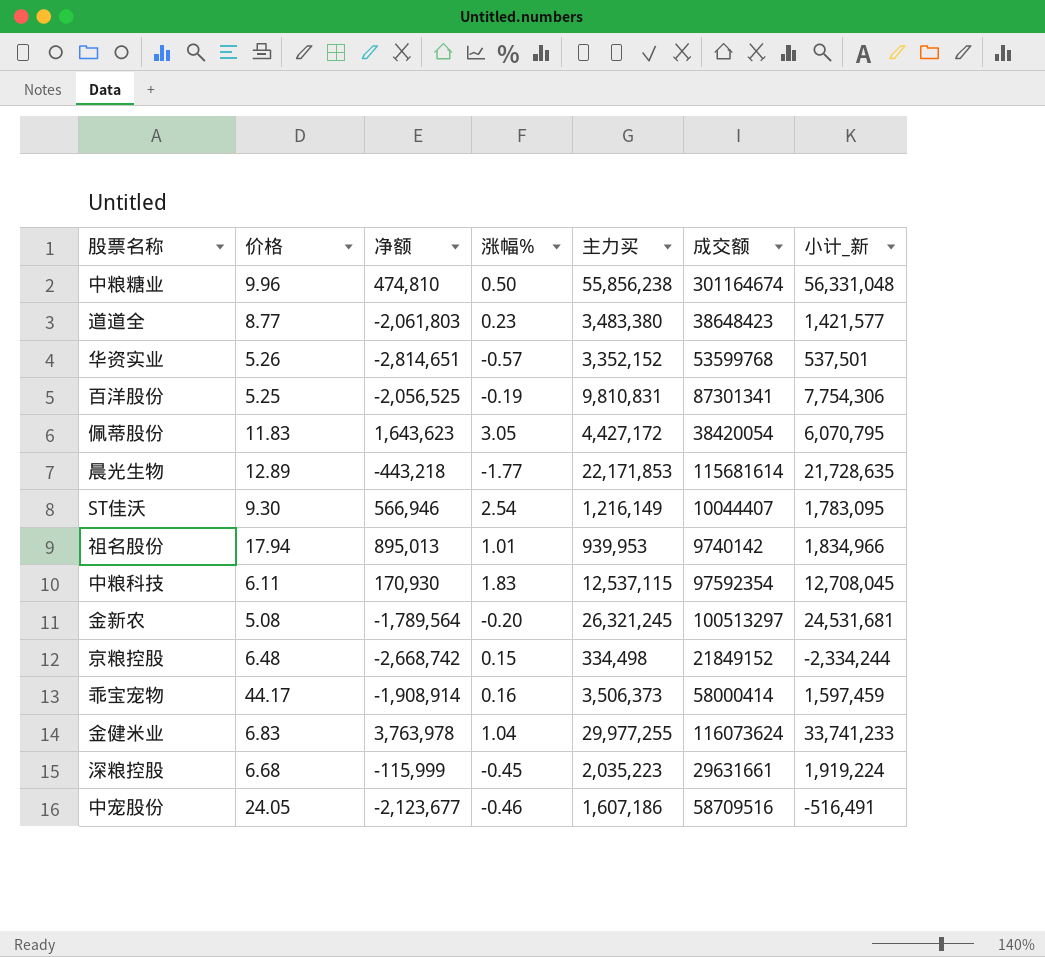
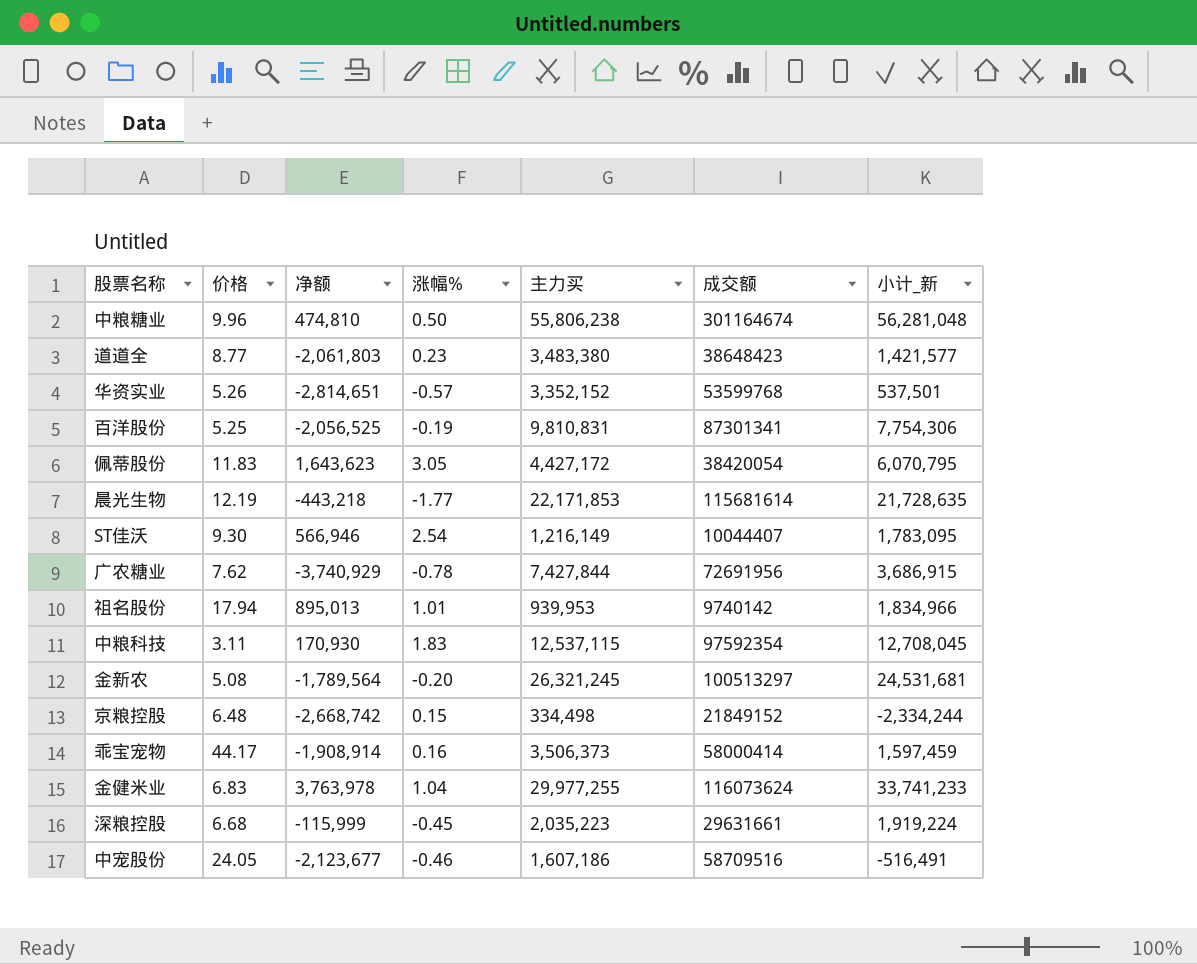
中粮糖业 | 主力买: 55,856,238 -> 55,806,238
中粮糖业 | 小计_新: 56,331,048 -> 56,281,048
晨光生物 | 价格: 12.89 -> 12.19
row 广农糖业: none -> 7.62 | -3,740,929 | -0.78 | 7,427,844 | 72691956 | 3,686,915
中粮科技 | 价格: 6.11 -> 3.11

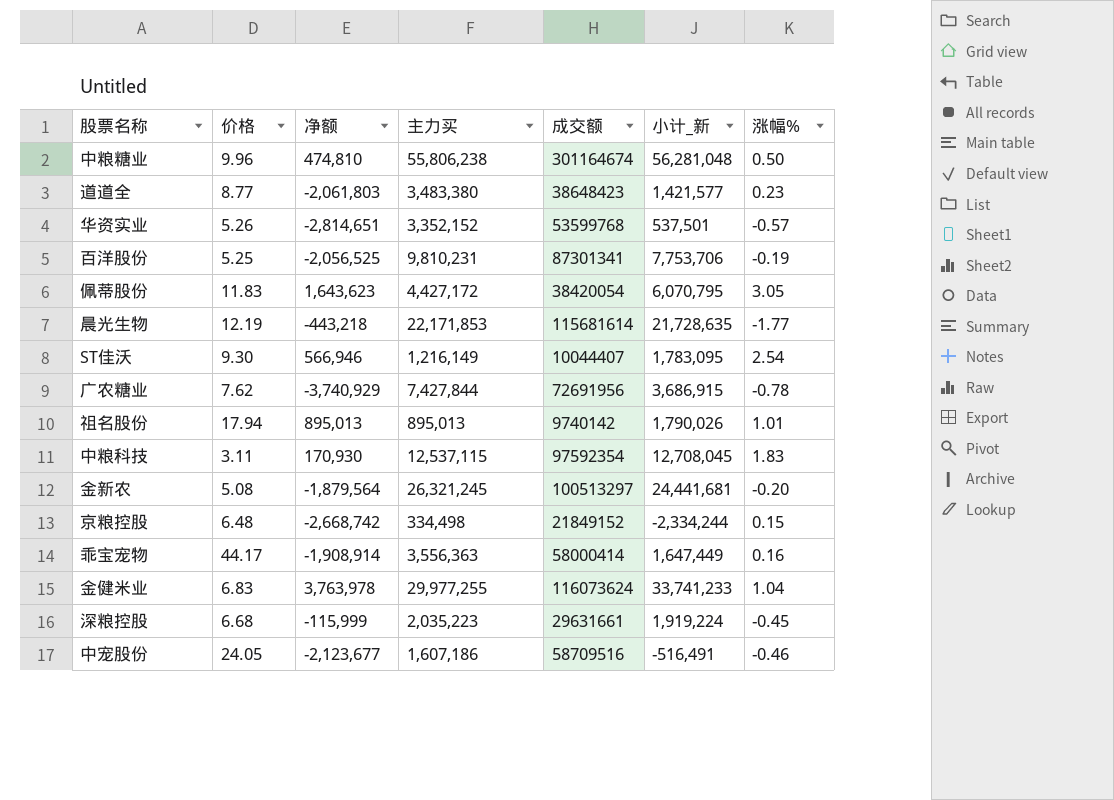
column 涨幅% | position: 4 -> 7
百洋股份 | 主力买: 9,810,831 -> 9,810,231
百洋股份 | 小计_新: 7,754,306 -> 7,753,706
祖名股份 | 主力买: 939,953 -> 895,013
祖名股份 | 小计_新: 1,834,966 -> 1,790,026
金新农 | 净额: -1,789,564 -> -1,879,564
金新农 | 小计_新: 24,531,681 -> 24,441,681
乖宝宠物 | 主力买: 3,506,373 -> 3,556,363
乖宝宠物 | 小计_新: 1,597,459 -> 1,647,449

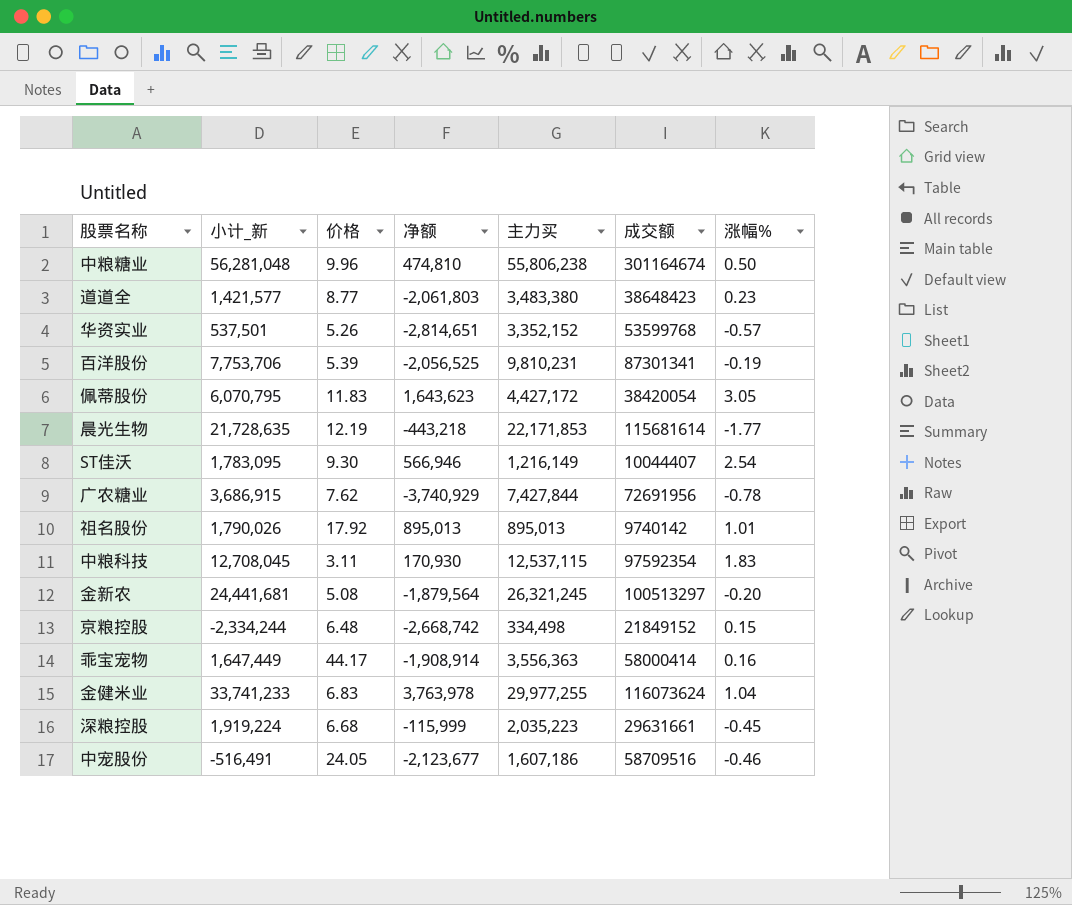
column 小计_新 | position: 6 -> 2
百洋股份 | 价格: 5.25 -> 5.39
祖名股份 | 价格: 17.94 -> 17.92

